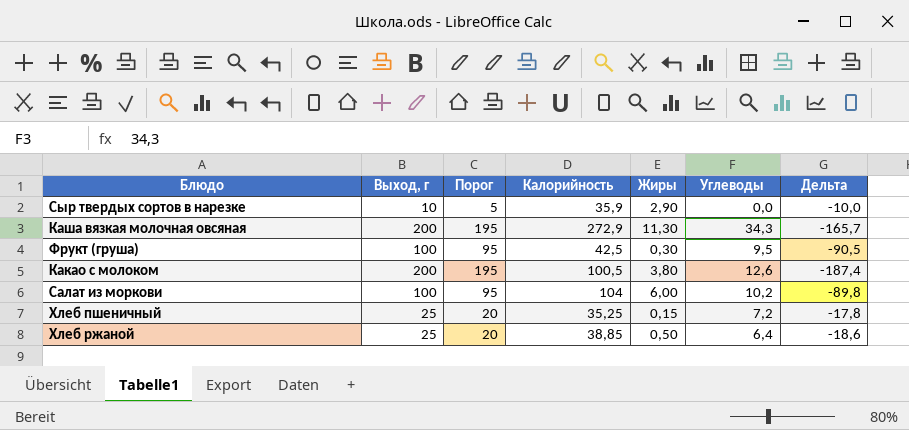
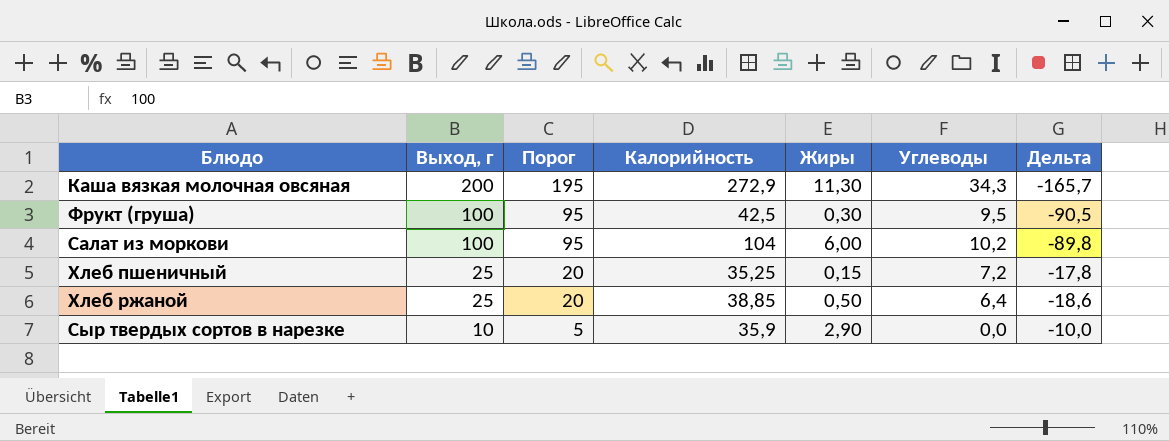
row order: none -> Выход, г descending
row Какао с молоком: 200 | 195 | 100,5 | 3,80 | 12,6 | -187,4 -> none

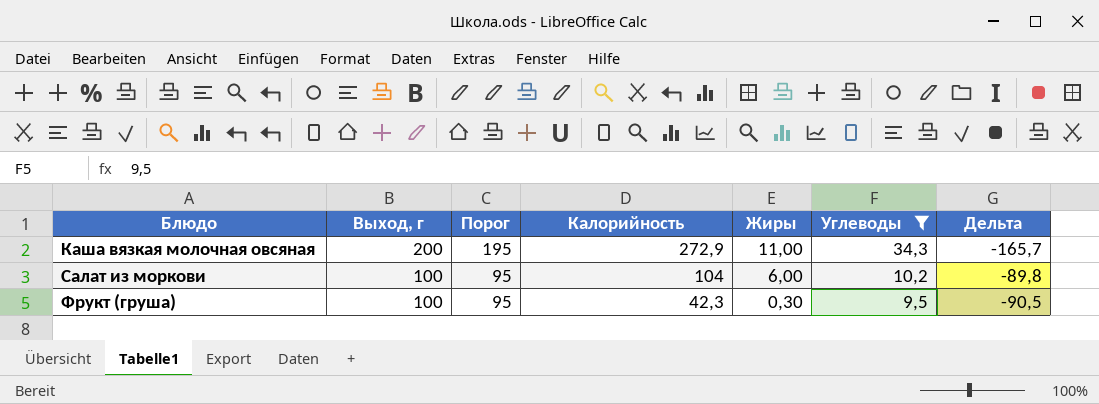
filter: none -> Углеводы >= 9,5
row order: Выход, г descending -> Блюдо ascending
Каша вязкая молочная овсяная | Жиры: 11,30 -> 11,00
Фрукт (груша) | Калорийность: 42,5 -> 42,3

